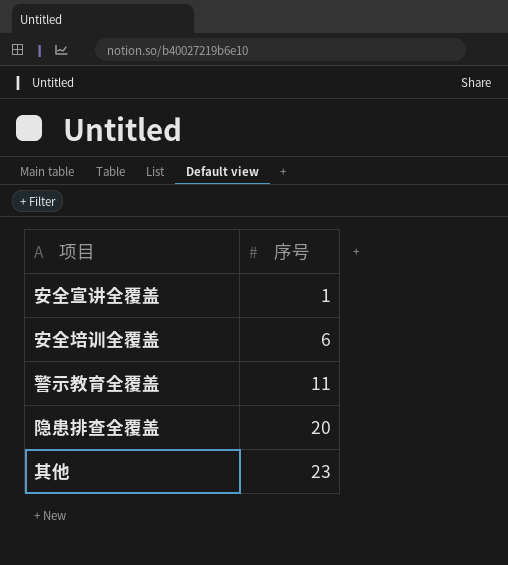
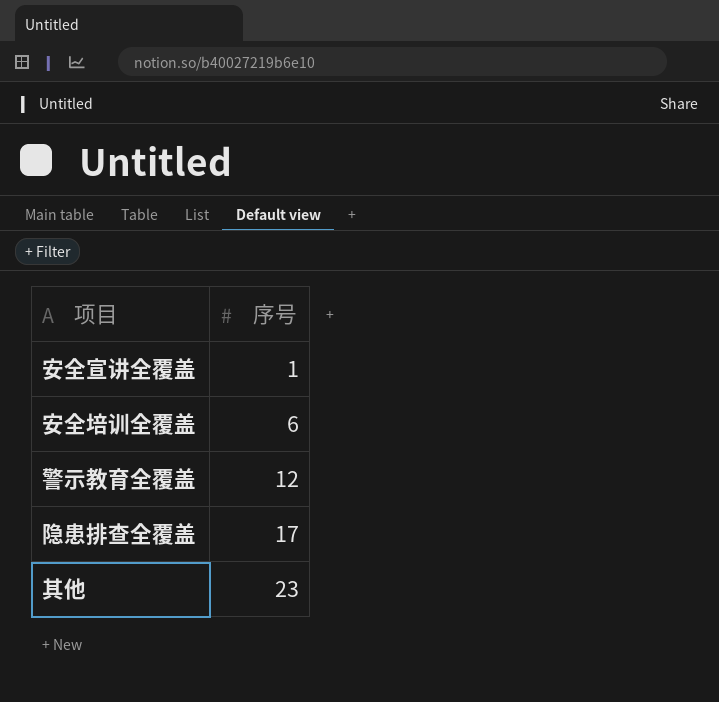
警示教育全覆盖 | 序号: 11 -> 12
隐患排查全覆盖 | 序号: 20 -> 17

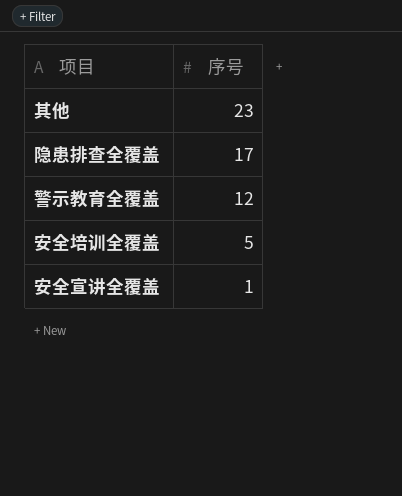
row order: 序号 ascending -> 序号 descending
安全培训全覆盖 | 序号: 6 -> 5

